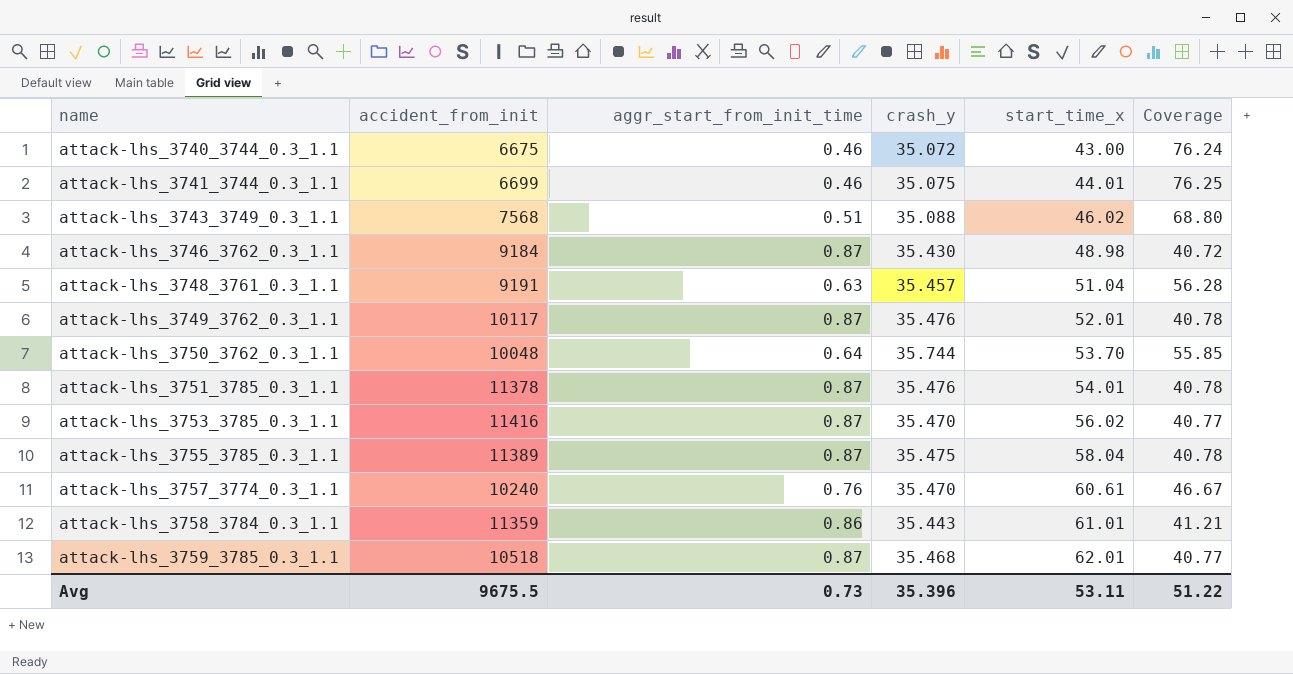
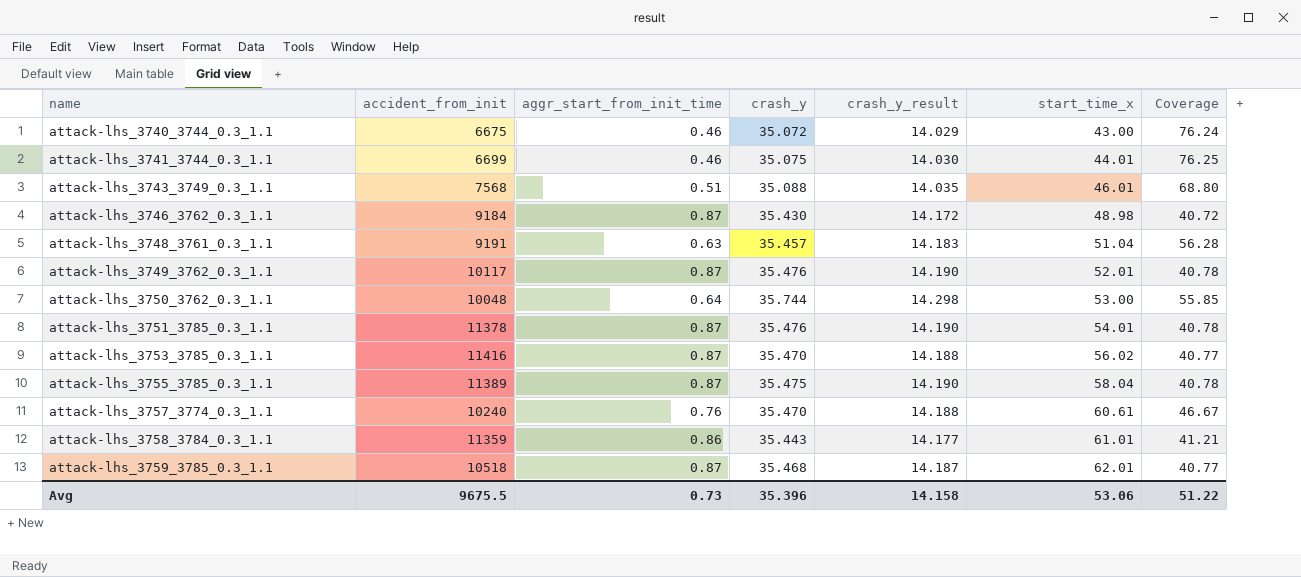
column crash_y_result | formula: none -> [crash_y] * 0.4
attack-lhs_3743_3749_0.3_1.1 | start_time_x: 46.02 -> 46.01
attack-lhs_3750_3762_0.3_1.1 | start_time_x: 53.70 -> 53.00
Avg | start_time_x: 53.11 -> 53.06

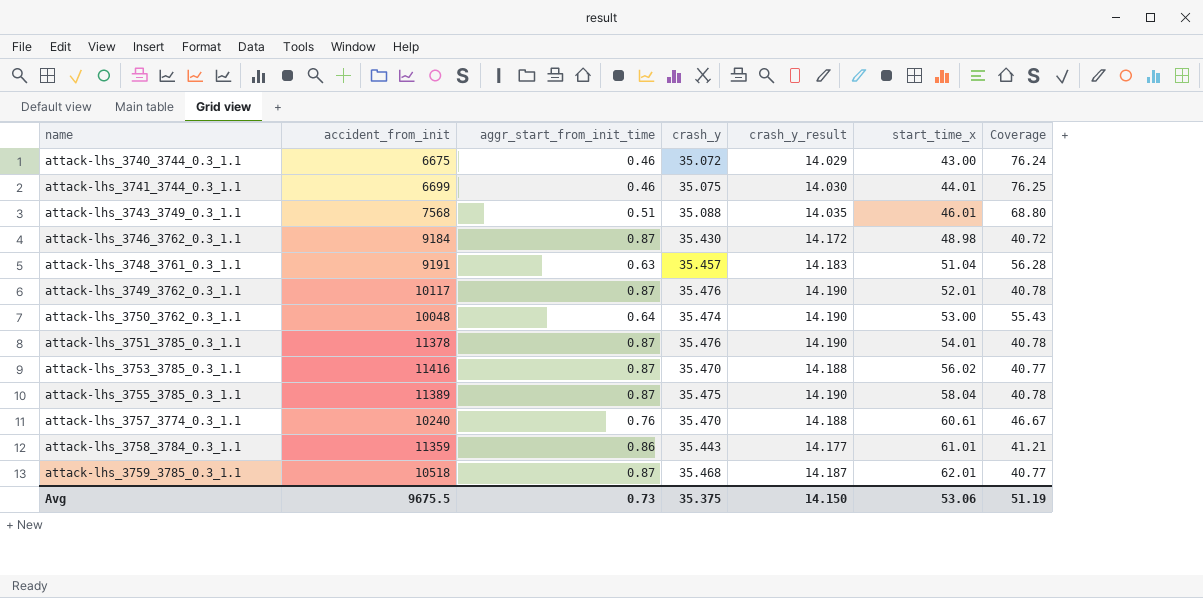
attack-lhs_3750_3762_0.3_1.1 | crash_y: 35.744 -> 35.474
attack-lhs_3750_3762_0.3_1.1 | crash_y_result: 14.298 -> 14.190
attack-lhs_3750_3762_0.3_1.1 | Coverage: 55.85 -> 55.43
Avg | crash_y: 35.396 -> 35.375
Avg | crash_y_result: 14.158 -> 14.150
Avg | Coverage: 51.22 -> 51.19

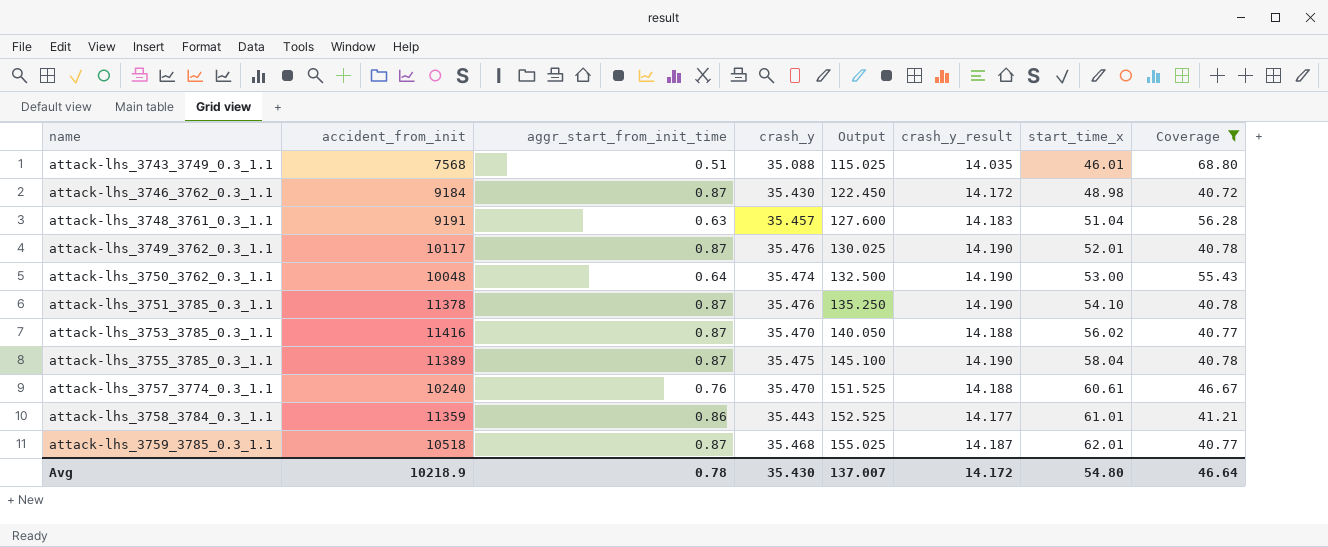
filter: none -> Coverage <= 68.80
column Output | formula: none -> [start_time_x] * 2.5
attack-lhs_3751_3785_0.3_1.1 | start_time_x: 54.01 -> 54.10
Avg | accident_from_init: 9675.5 -> 10218.9
Avg | aggr_start_from_init_time: 0.73 -> 0.78
Avg | crash_y: 35.375 -> 35.430
Avg | crash_y_result: 14.150 -> 14.172
Avg | start_time_x: 53.06 -> 54.80
Avg | Coverage: 51.19 -> 46.64

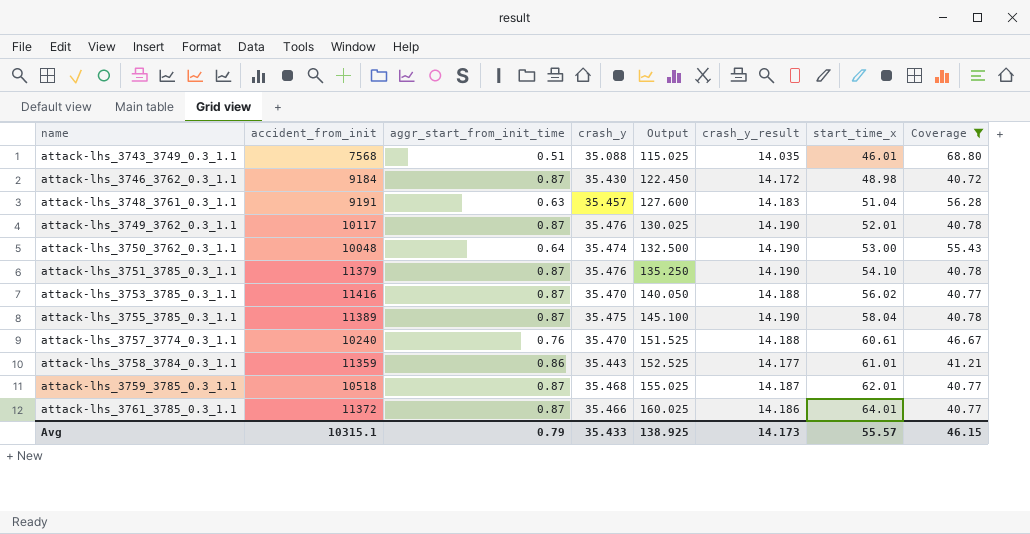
attack-lhs_3751_3785_0.3_1.1 | accident_from_init: 11378 -> 11379
row attack-lhs_3761_3785_0.3_1.1: none -> 11372 | 0.87 | 35.466 | 160.025 | 14.186 | 64.01 | 40.77
Avg | accident_from_init: 10218.9 -> 10315.1
Avg | aggr_start_from_init_time: 0.78 -> 0.79
Avg | crash_y: 35.430 -> 35.433
Avg | Output: 137.007 -> 138.925
Avg | crash_y_result: 14.172 -> 14.173
Avg | start_time_x: 54.80 -> 55.57
Avg | Coverage: 46.64 -> 46.15

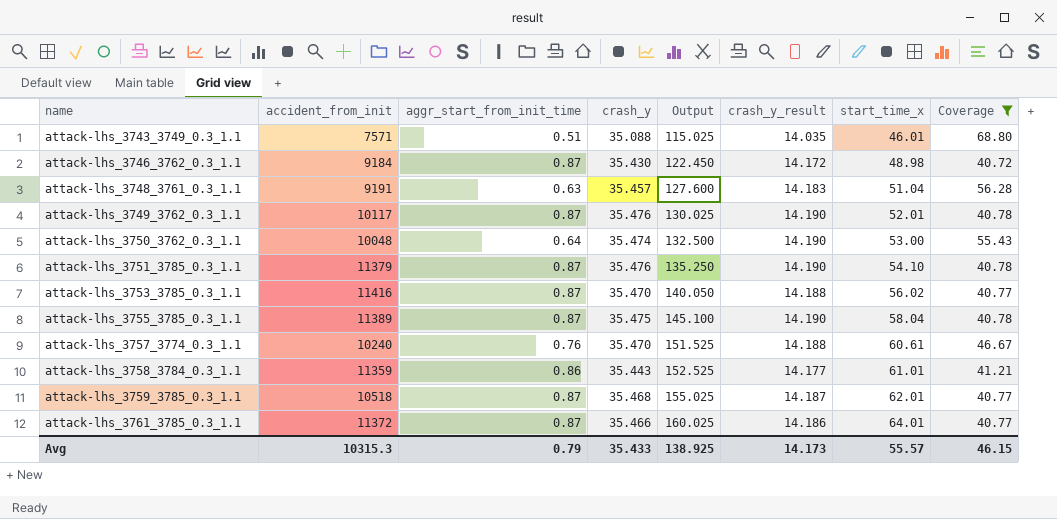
attack-lhs_3743_3749_0.3_1.1 | accident_from_init: 7568 -> 7571
Avg | accident_from_init: 10315.1 -> 10315.3

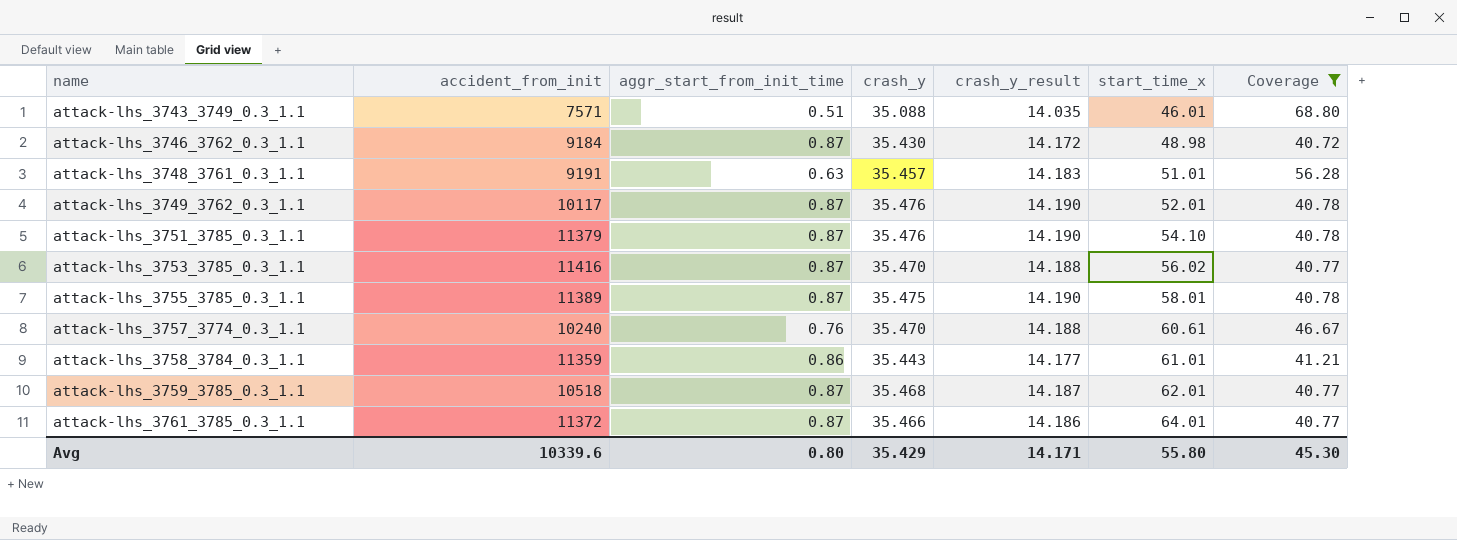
column Output | formula: [start_time_x] * 2.5 -> none
row attack-lhs_3750_3762_0.3_1.1: 10048 | 0.64 | 35.474 | 132.500 | 14.190 | 53.00 | 55.43 -> none
attack-lhs_3748_3761_0.3_1.1 | start_time_x: 51.04 -> 51.01
attack-lhs_3755_3785_0.3_1.1 | start_time_x: 58.04 -> 58.01
Avg | accident_from_init: 10315.3 -> 10339.6
Avg | aggr_start_from_init_time: 0.79 -> 0.80
Avg | crash_y: 35.433 -> 35.429
Avg | crash_y_result: 14.173 -> 14.171
Avg | start_time_x: 55.57 -> 55.80
Avg | Coverage: 46.15 -> 45.30

